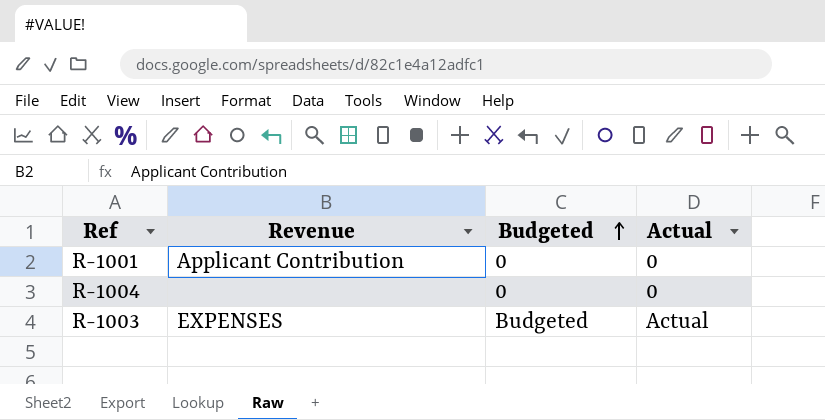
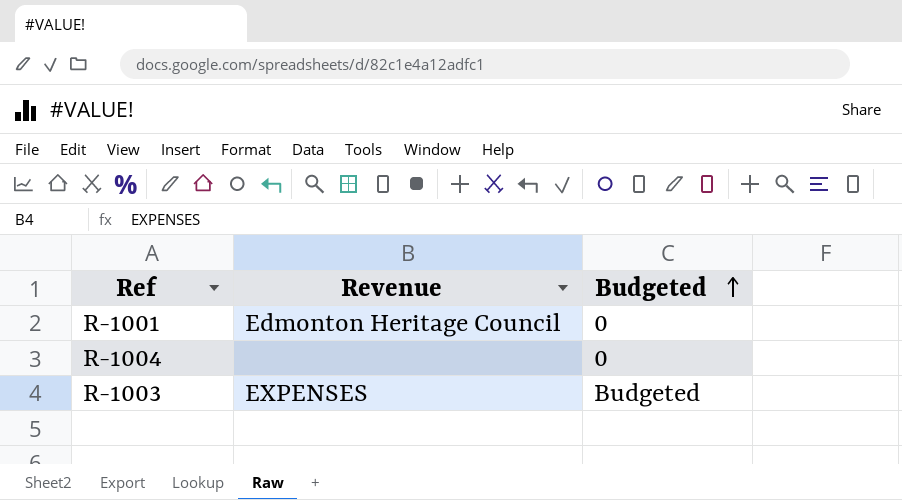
column Actual | position: 4 -> none
R-1001 | Revenue: Applicant Contribution -> Edmonton Heritage Council

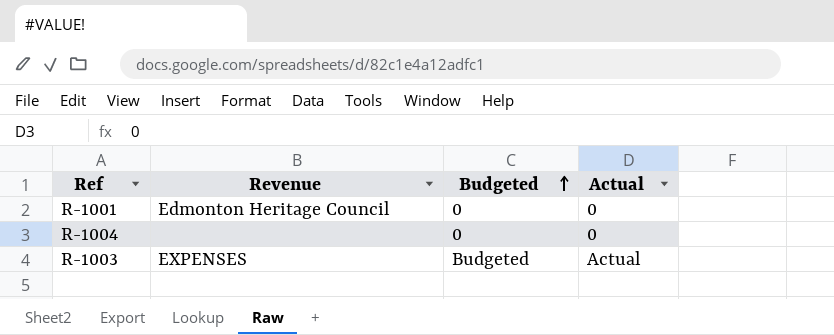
column Actual | position: none -> 4

